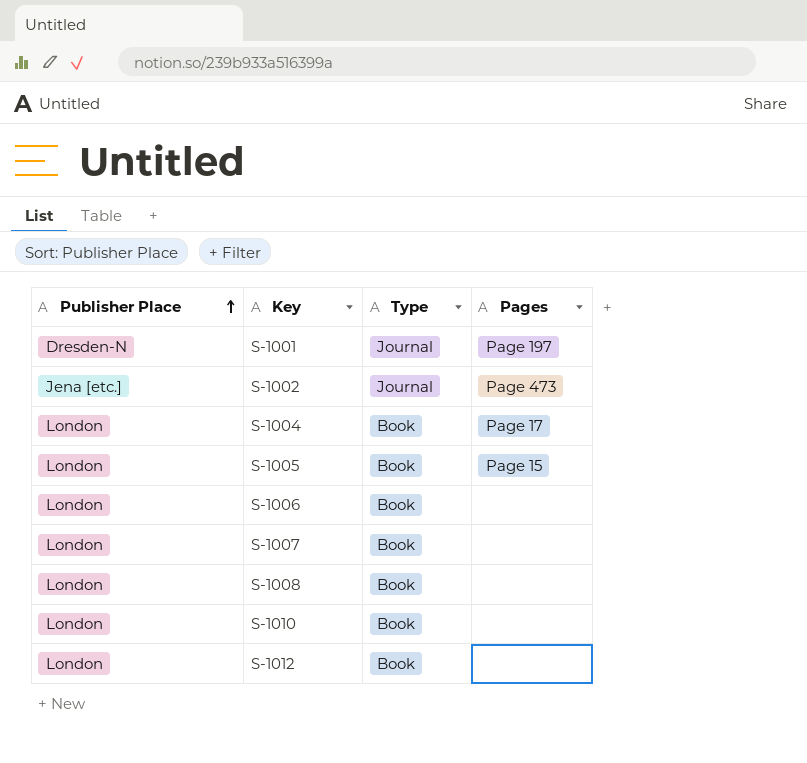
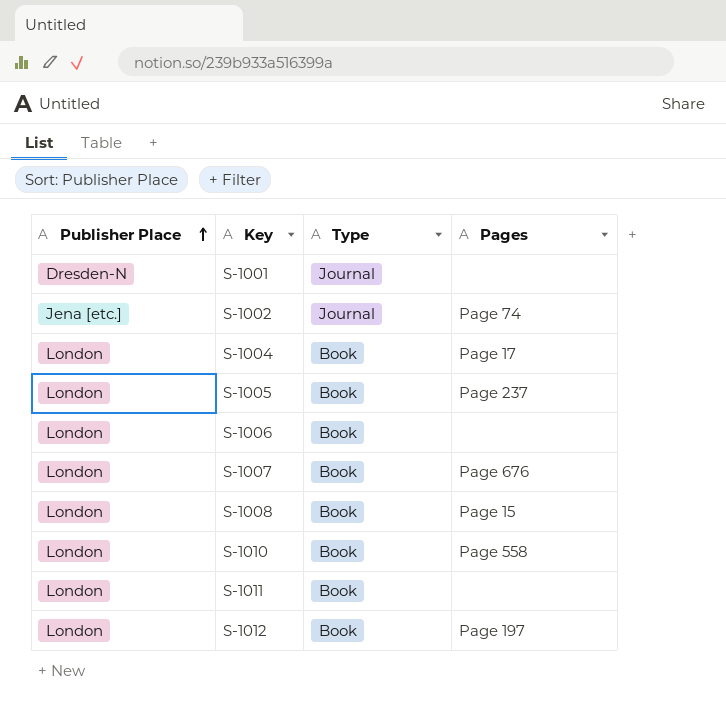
S-1001 | Pages: Page 197 -> none
S-1002 | Pages: Page 473 -> Page 74
S-1005 | Pages: Page 15 -> Page 237
S-1007 | Pages: none -> Page 676
S-1008 | Pages: none -> Page 15
S-1010 | Pages: none -> Page 558
row S-1011: none -> London | Book | none
S-1012 | Pages: none -> Page 197

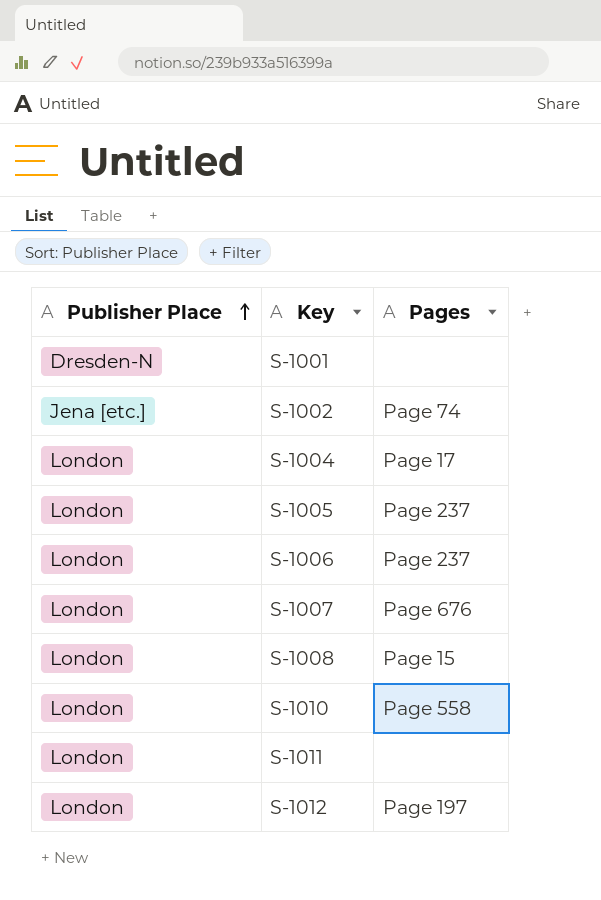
column Type | position: 3 -> none
S-1006 | Pages: none -> Page 237

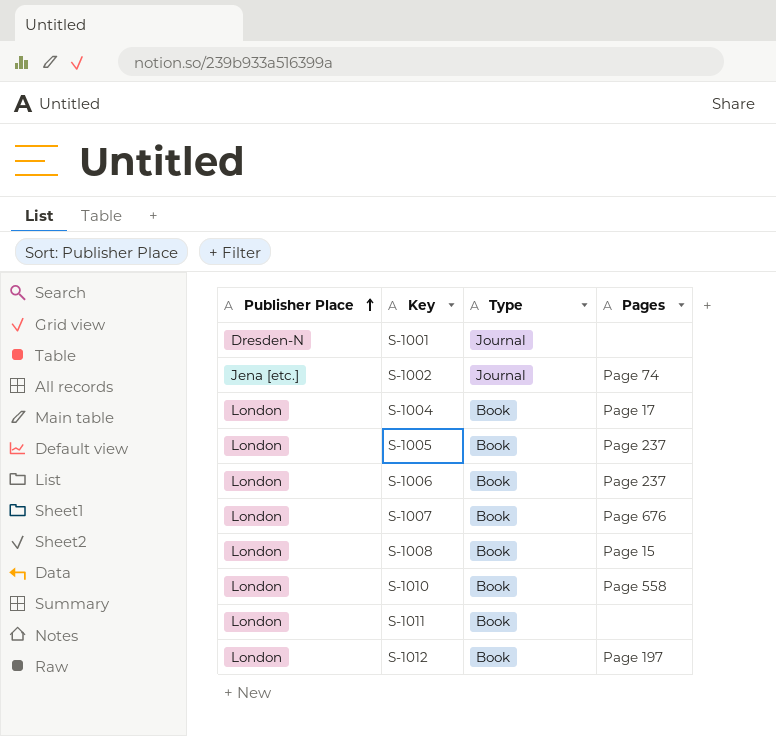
column Type | position: none -> 3

